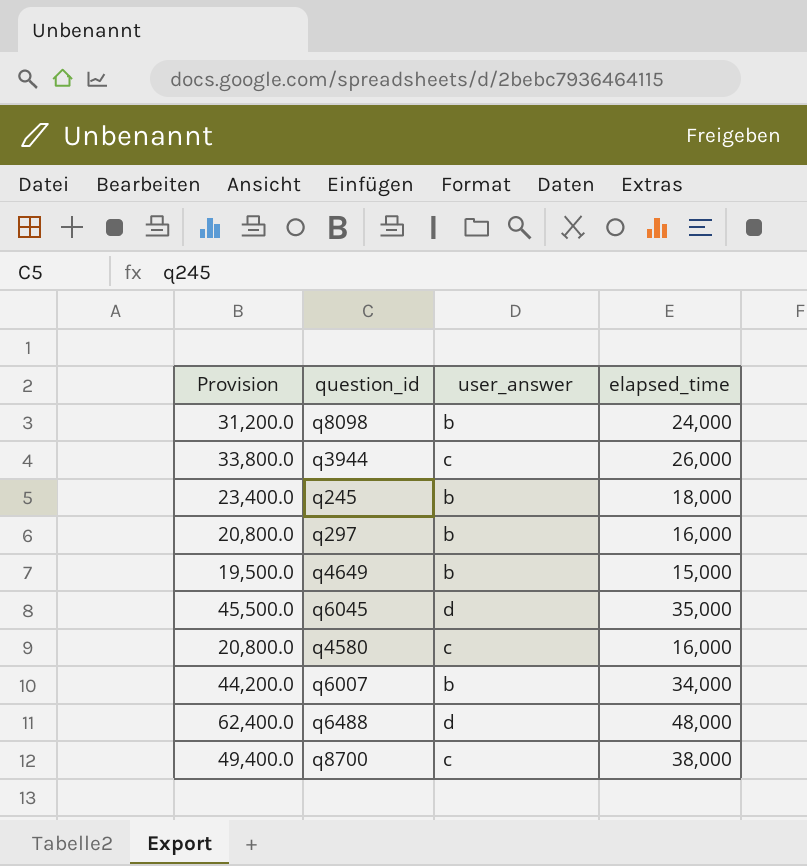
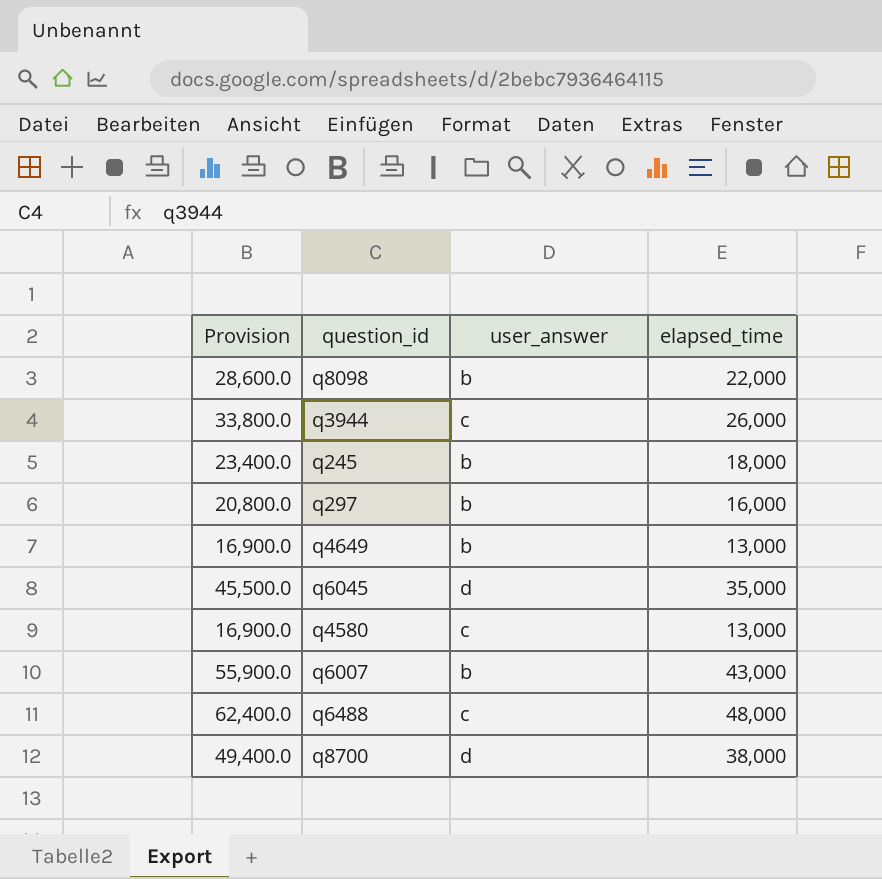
q8098 | Provision: 31,200.0 -> 28,600.0
q8098 | elapsed_time: 24,000 -> 22,000
q4649 | Provision: 19,500.0 -> 16,900.0
q4649 | elapsed_time: 15,000 -> 13,000
q4580 | Provision: 20,800.0 -> 16,900.0
q4580 | elapsed_time: 16,000 -> 13,000
q6007 | Provision: 44,200.0 -> 55,900.0
q6007 | elapsed_time: 34,000 -> 43,000
q6488 | user_answer: d -> c
q8700 | user_answer: c -> d

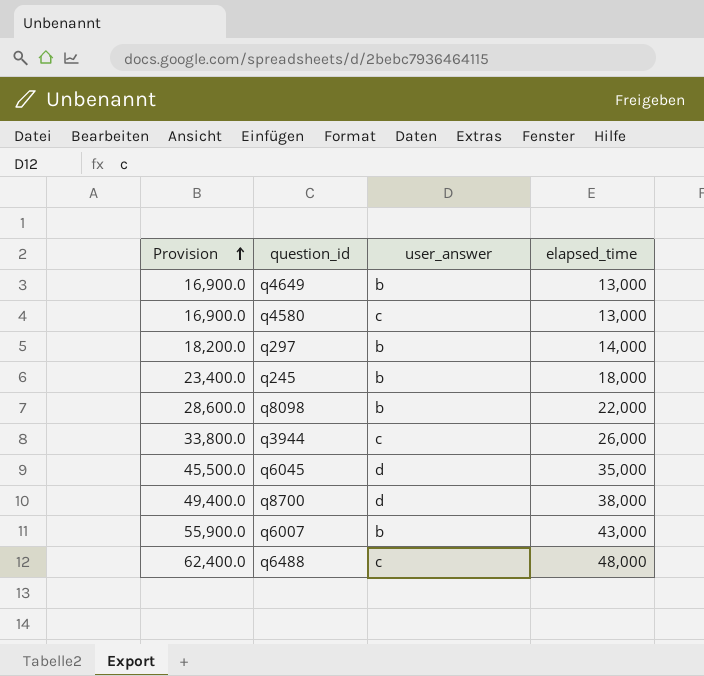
row order: none -> Provision ascending
q297 | Provision: 20,800.0 -> 18,200.0
q297 | elapsed_time: 16,000 -> 14,000

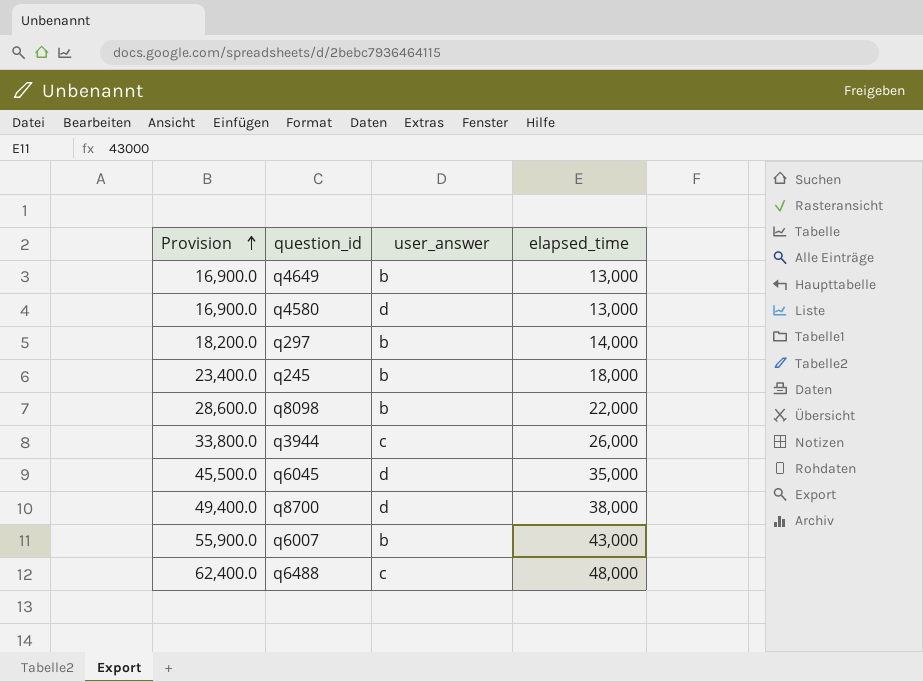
q4580 | user_answer: c -> d

